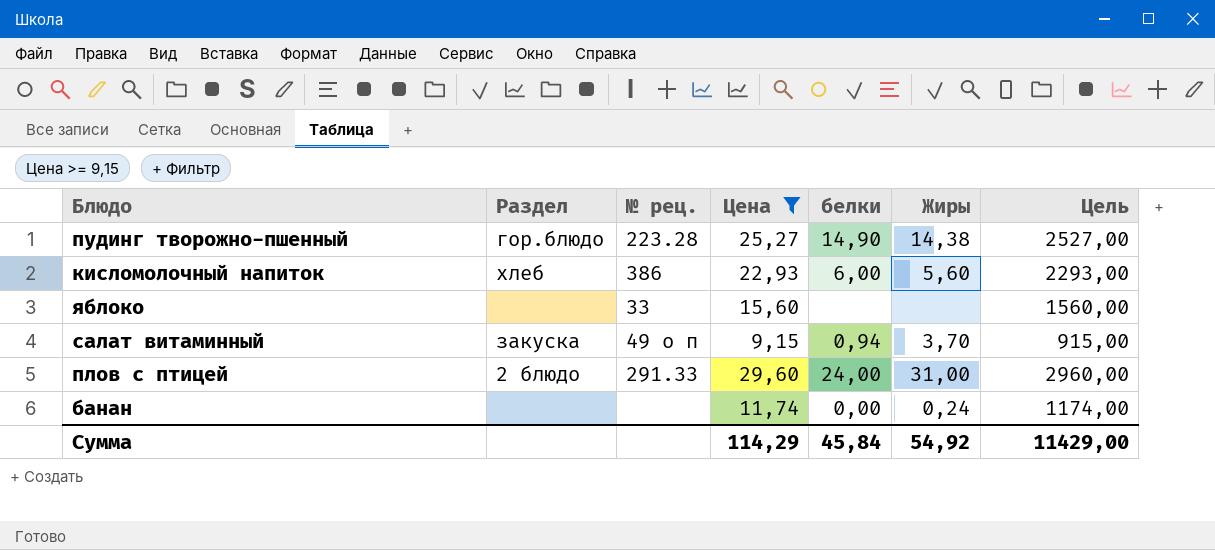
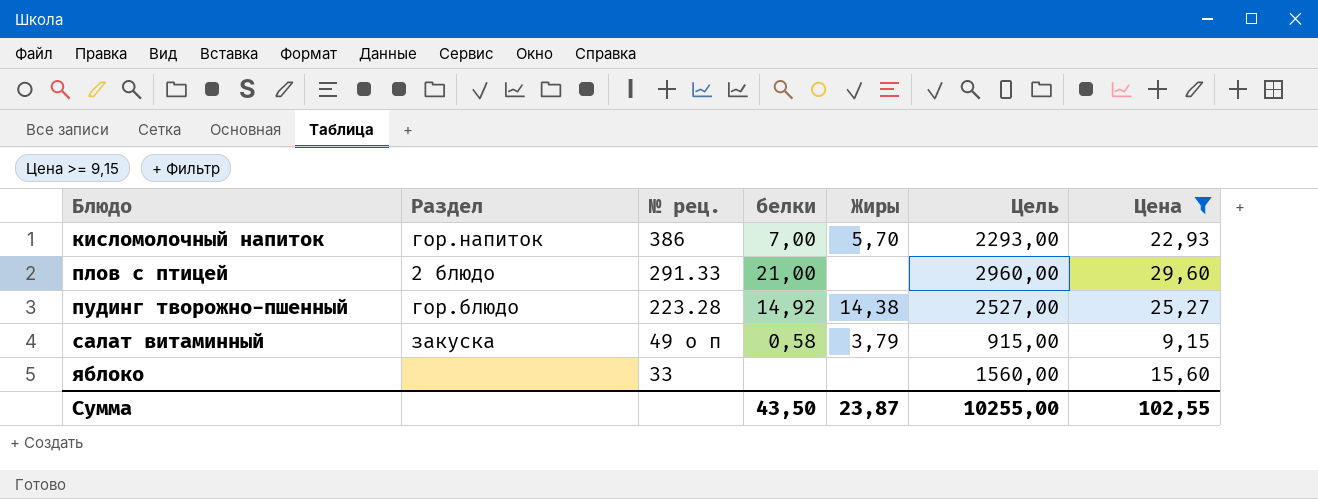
row order: none -> Блюдо ascending
column Цена | position: 4 -> 7
row банан: none | none | 11,74 | 0,00 | 0,24 | 1174,00 -> none
кисломолочный напиток | Раздел: хлеб -> гор.напиток
кисломолочный напиток | белки: 6,00 -> 7,00
кисломолочный напиток | Жиры: 5,60 -> 5,70
плов с птицей | белки: 24,00 -> 21,00
плов с птицей | Жиры: 31,00 -> none
пудинг творожно-пшенный | белки: 14,90 -> 14,92
салат витаминный | белки: 0,94 -> 0,58
салат витаминный | Жиры: 3,70 -> 3,79
Сумма | белки: 45,84 -> 43,50
Сумма | Жиры: 54,92 -> 23,87
Сумма | Цель: 11429,00 -> 10255,00
Сумма | Цена: 114,29 -> 102,55

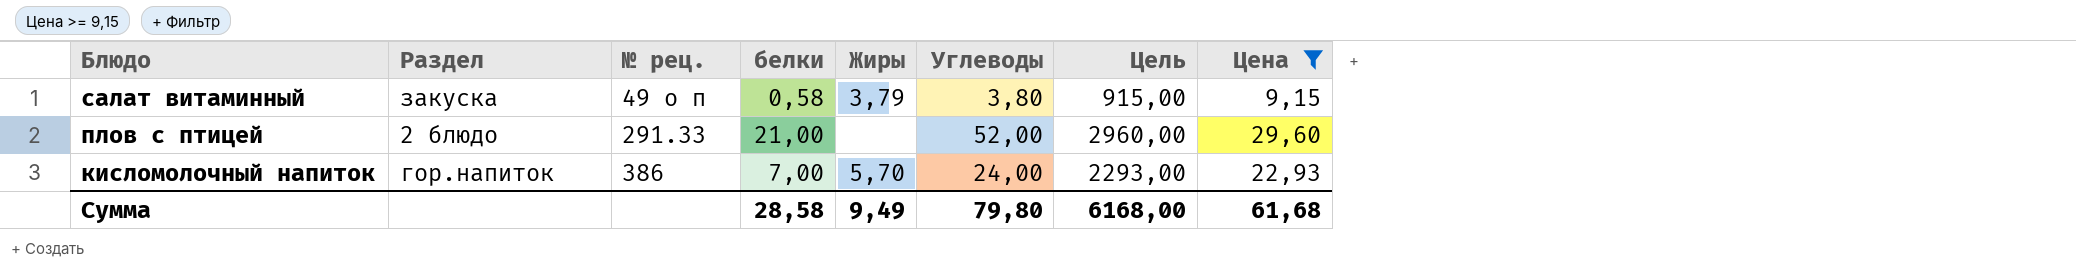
row order: Блюдо ascending -> Блюдо descending
column Углеводы | position: none -> 6
row пудинг творожно-пшенный: гор.блюдо | 223.28 | 14,92 | 14,38 | 2527,00 | 25,27 -> none
row яблоко: none | 33 | none | none | 1560,00 | 15,60 -> none
Сумма | белки: 43,50 -> 28,58
Сумма | Жиры: 23,87 -> 9,49
Сумма | Цель: 10255,00 -> 6168,00
Сумма | Цена: 102,55 -> 61,68

